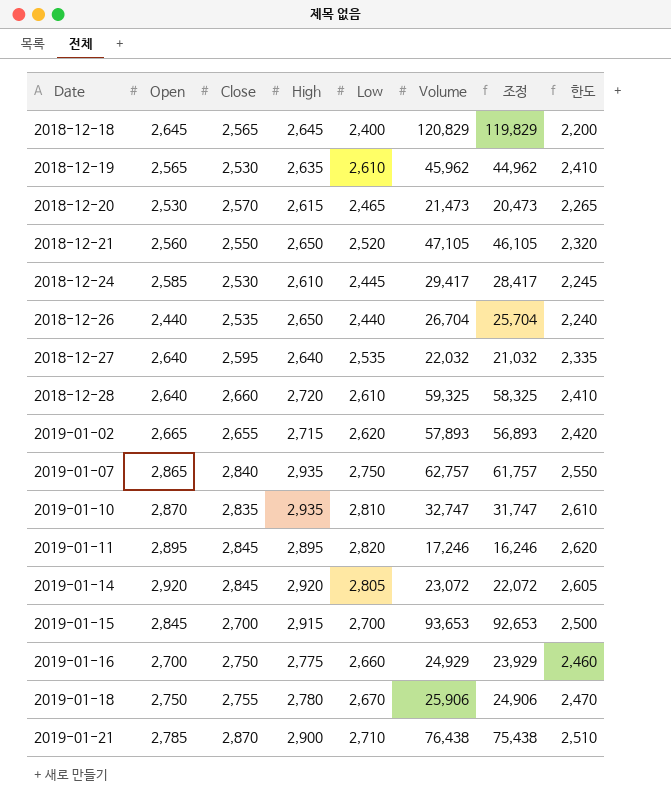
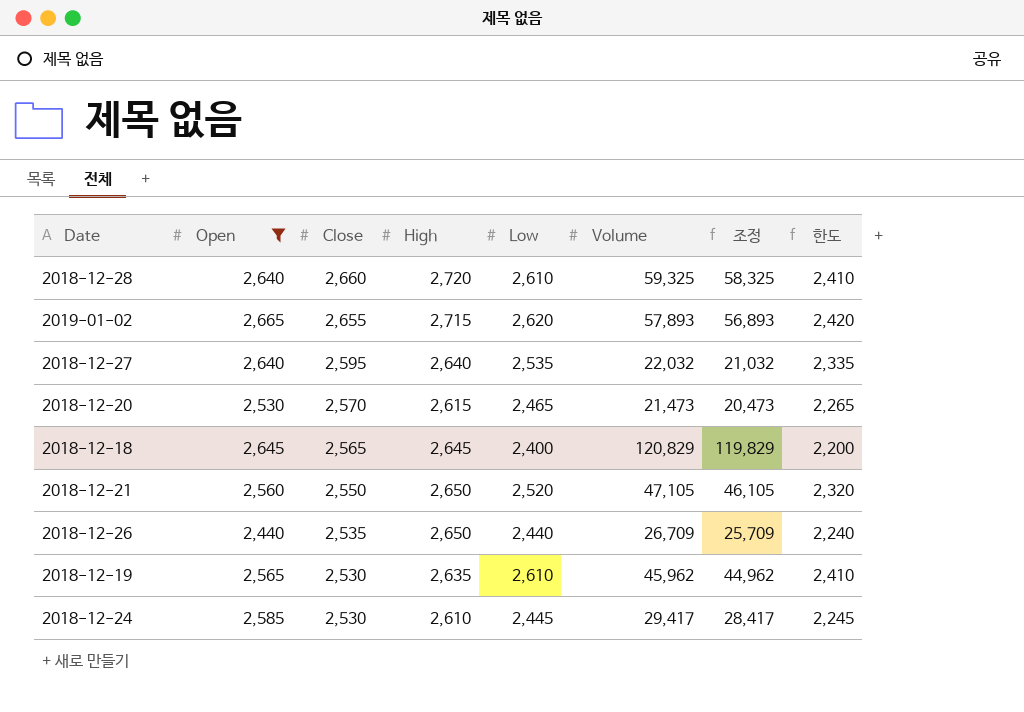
filter: none -> Open <= 2,665
row order: Date ascending -> Close descending
2018-12-26 | Volume: 26,704 -> 26,709
2018-12-26 | 조정: 25,704 -> 25,709

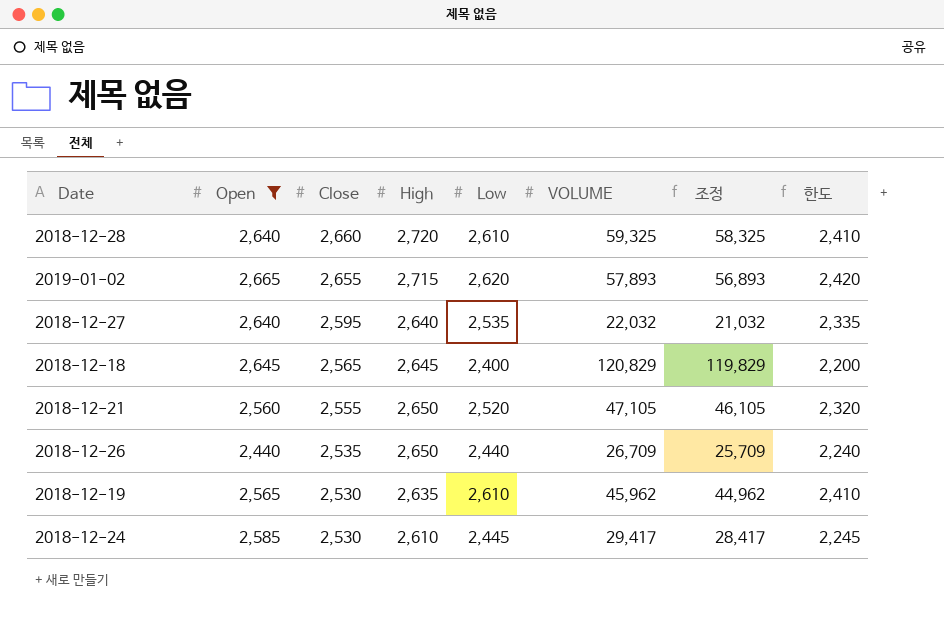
column name: Volume -> VOLUME
row 2018-12-20: 2,530 | 2,570 | 2,615 | 2,465 | 21,473 | 20,473 | 2,265 -> none
2018-12-21 | Close: 2,550 -> 2,555

